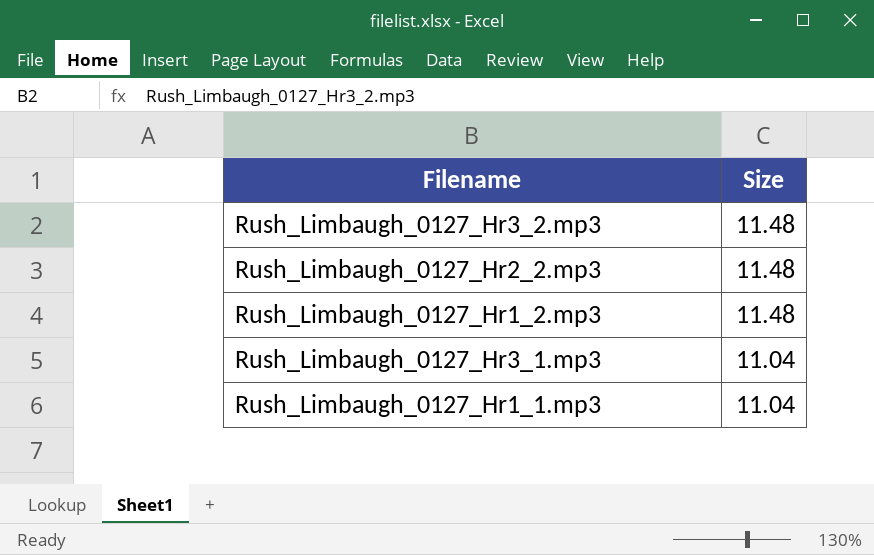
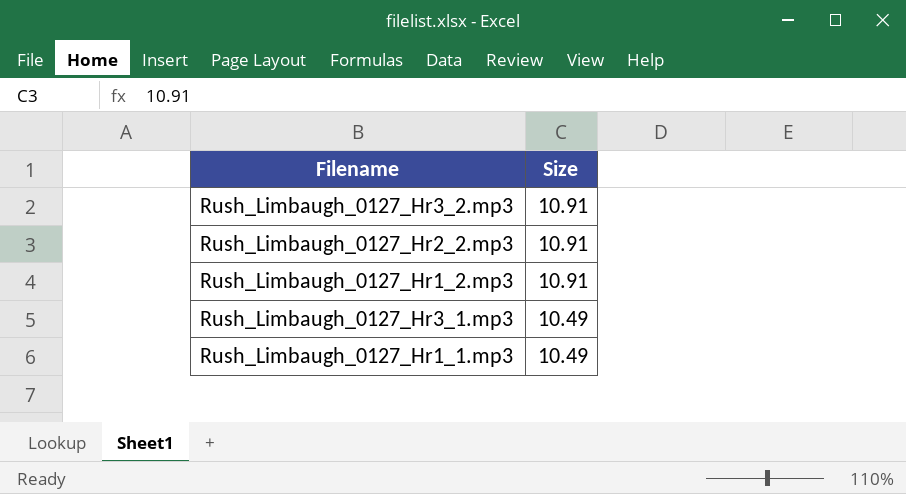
Rush_Limbaugh_0127_Hr3_2.mp3 | Size: 11.48 -> 10.91
Rush_Limbaugh_0127_Hr2_2.mp3 | Size: 11.48 -> 10.91
Rush_Limbaugh_0127_Hr1_2.mp3 | Size: 11.48 -> 10.91
Rush_Limbaugh_0127_Hr3_1.mp3 | Size: 11.04 -> 10.49
Rush_Limbaugh_0127_Hr1_1.mp3 | Size: 11.04 -> 10.49

